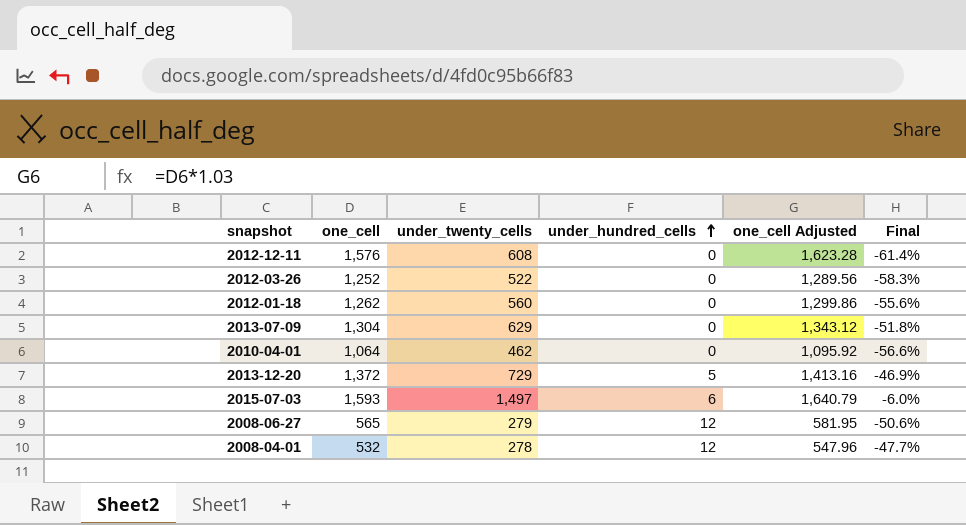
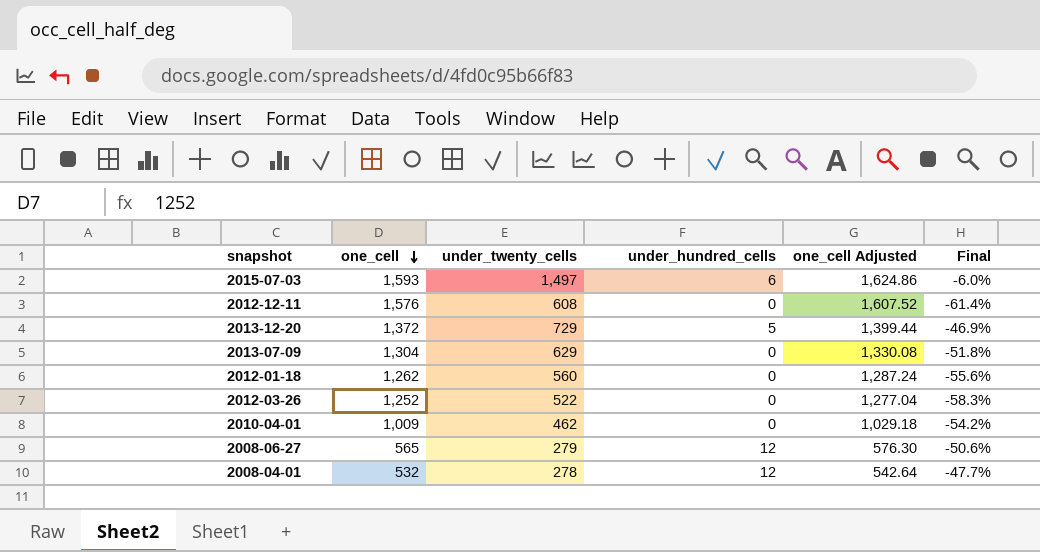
row order: under_hundred_cells ascending -> one_cell descending
column one_cell Adjusted | formula: [one_cell] * 1.03 -> [one_cell] * 1.02
2010-04-01 | one_cell: 1,064 -> 1,009
2010-04-01 | Final: -56.6% -> -54.2%

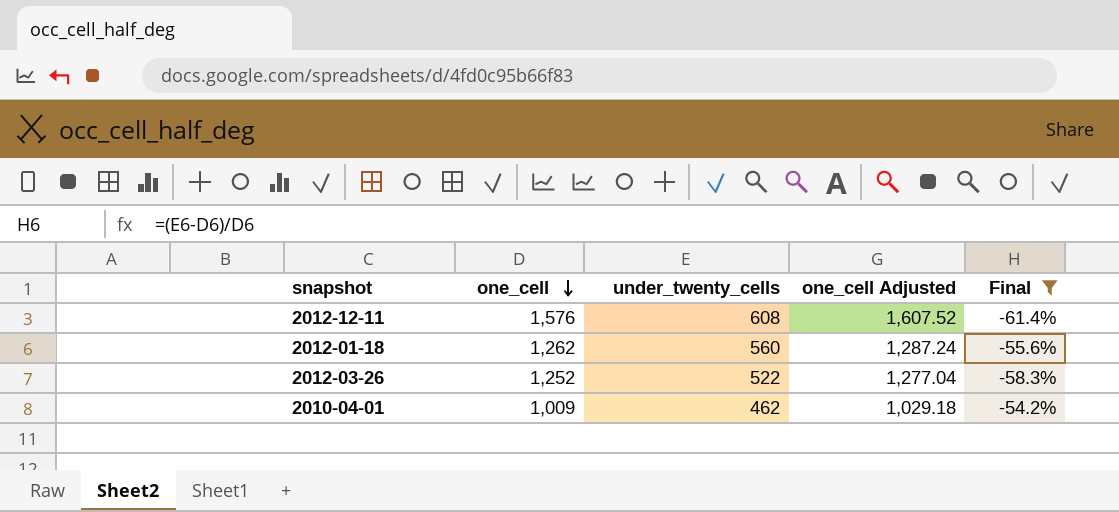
filter: none -> Final <= -54.2%
column under_hundred_cells | position: 4 -> none

